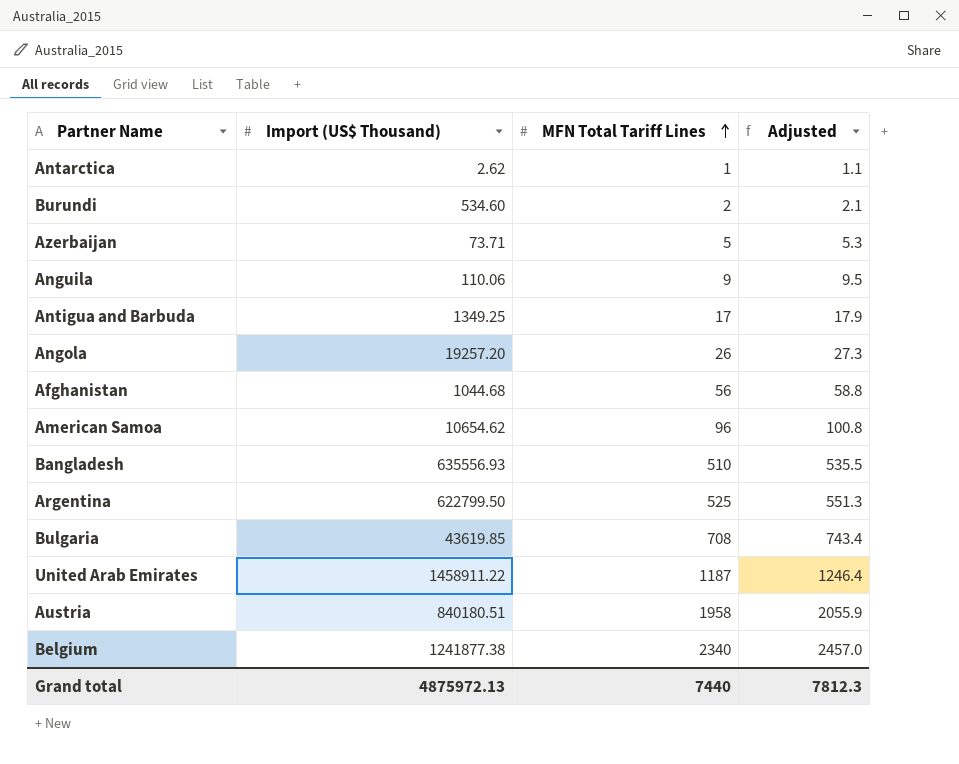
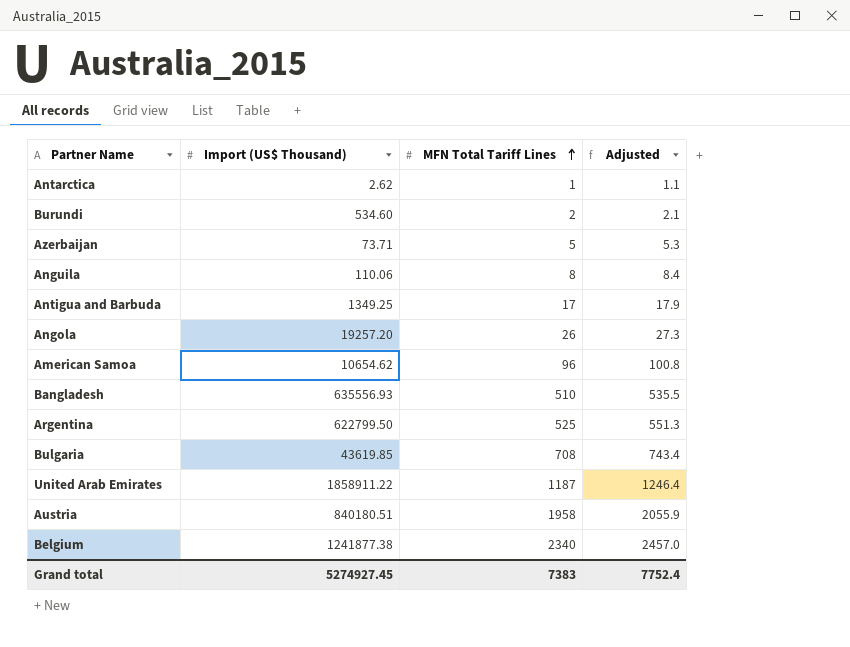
row Afghanistan: 1044.68 | 56 | 58.8 -> none
Anguila | MFN Total Tariff Lines: 9 -> 8
Anguila | Adjusted: 9.5 -> 8.4
United Arab Emirates | Import (US$ Thousand): 1458911.22 -> 1858911.22
Grand total | Import (US$ Thousand): 4875972.13 -> 5274927.45
Grand total | MFN Total Tariff Lines: 7440 -> 7383
Grand total | Adjusted: 7812.3 -> 7752.4

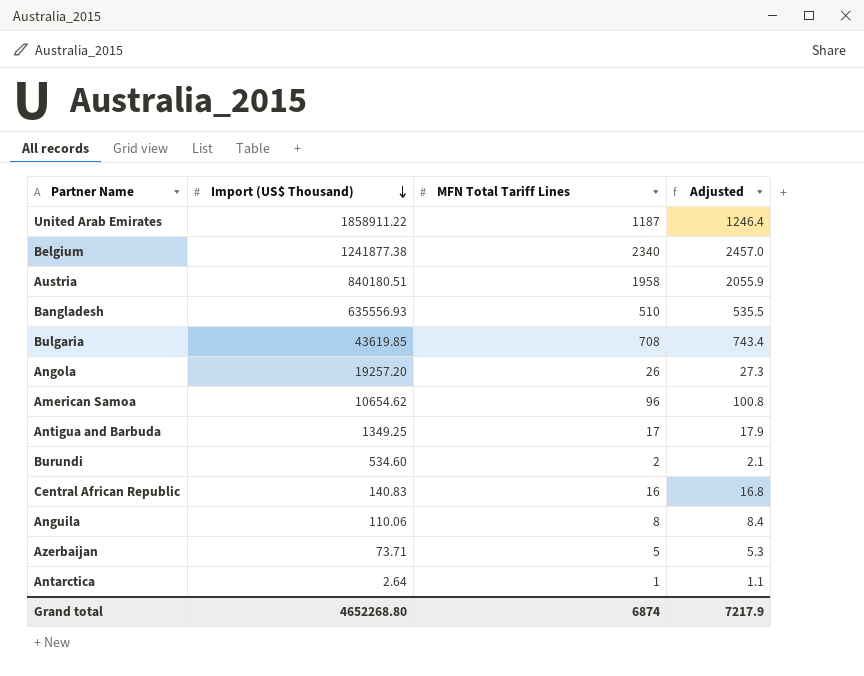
row order: MFN Total Tariff Lines ascending -> Import (US$ Thousand) descending
row Argentina: 622799.50 | 525 | 551.3 -> none
row Central African Republic: none -> 140.83 | 16 | 16.8
Antarctica | Import (US$ Thousand): 2.62 -> 2.64
Grand total | Import (US$ Thousand): 5274927.45 -> 4652268.80
Grand total | MFN Total Tariff Lines: 7383 -> 6874
Grand total | Adjusted: 7752.4 -> 7217.9

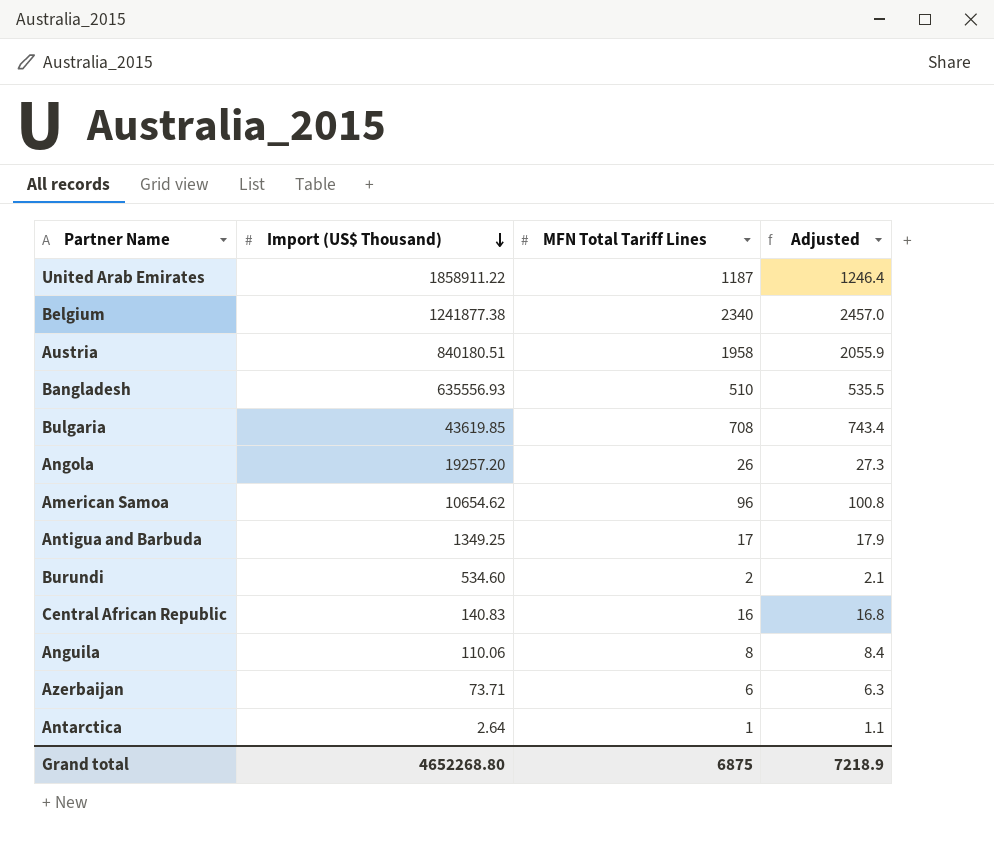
Azerbaijan | MFN Total Tariff Lines: 5 -> 6
Azerbaijan | Adjusted: 5.3 -> 6.3
Grand total | MFN Total Tariff Lines: 6874 -> 6875
Grand total | Adjusted: 7217.9 -> 7218.9

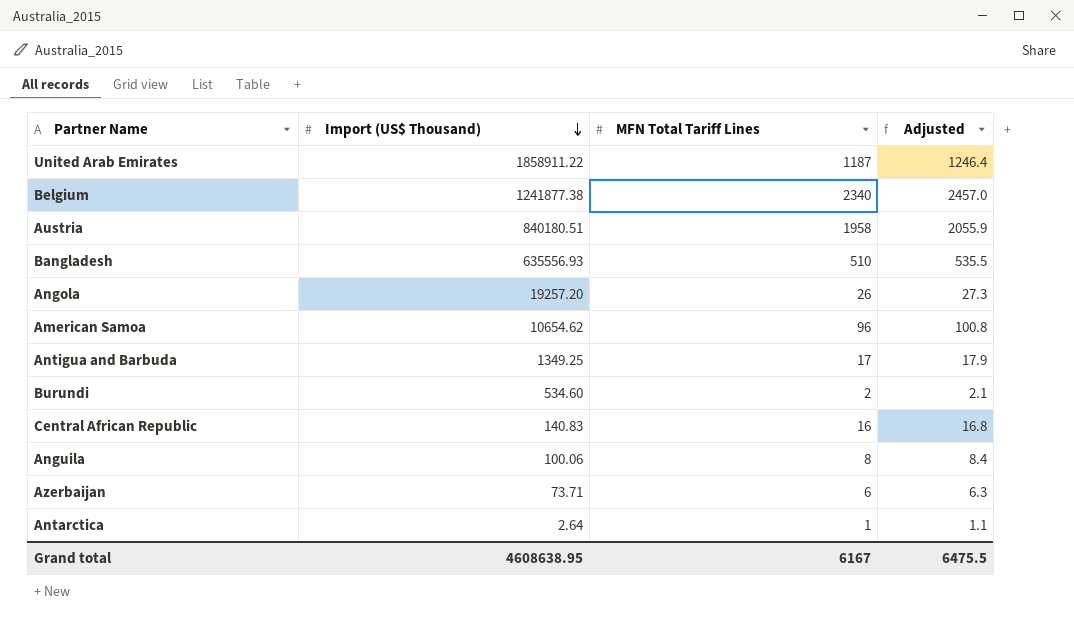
row Bulgaria: 43619.85 | 708 | 743.4 -> none
Anguila | Import (US$ Thousand): 110.06 -> 100.06
Grand total | Import (US$ Thousand): 4652268.80 -> 4608638.95
Grand total | MFN Total Tariff Lines: 6875 -> 6167
Grand total | Adjusted: 7218.9 -> 6475.5

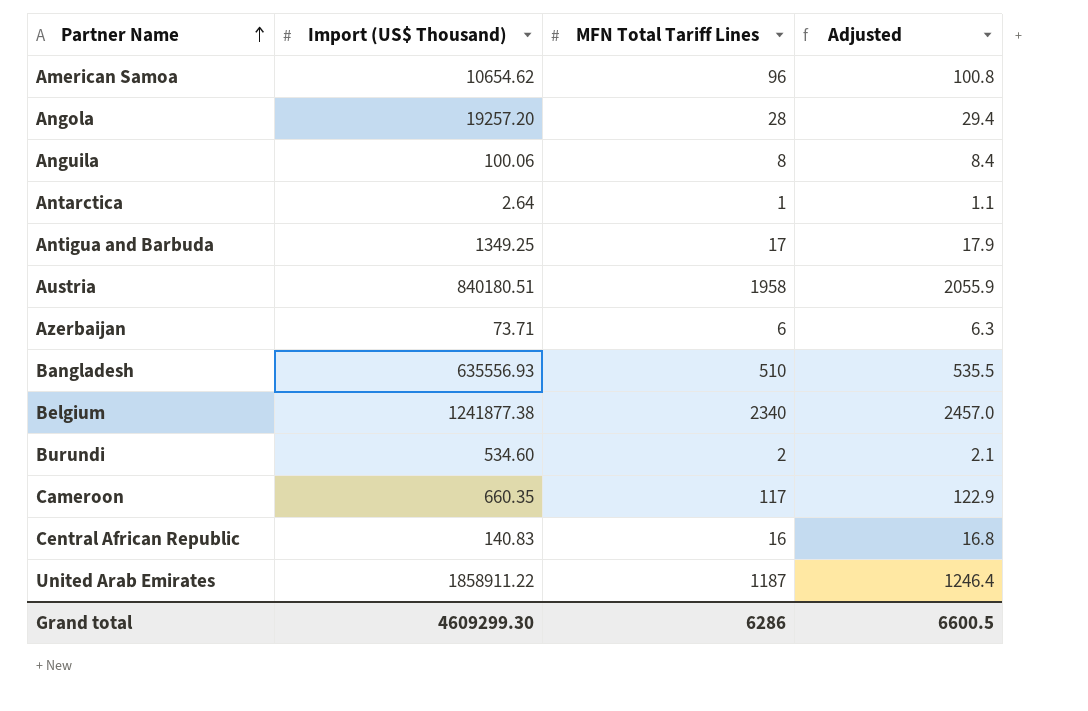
row order: Import (US$ Thousand) descending -> Partner Name ascending
Angola | MFN Total Tariff Lines: 26 -> 28
Angola | Adjusted: 27.3 -> 29.4
row Cameroon: none -> 660.35 | 117 | 122.9
Grand total | Import (US$ Thousand): 4608638.95 -> 4609299.30
Grand total | MFN Total Tariff Lines: 6167 -> 6286
Grand total | Adjusted: 6475.5 -> 6600.5

